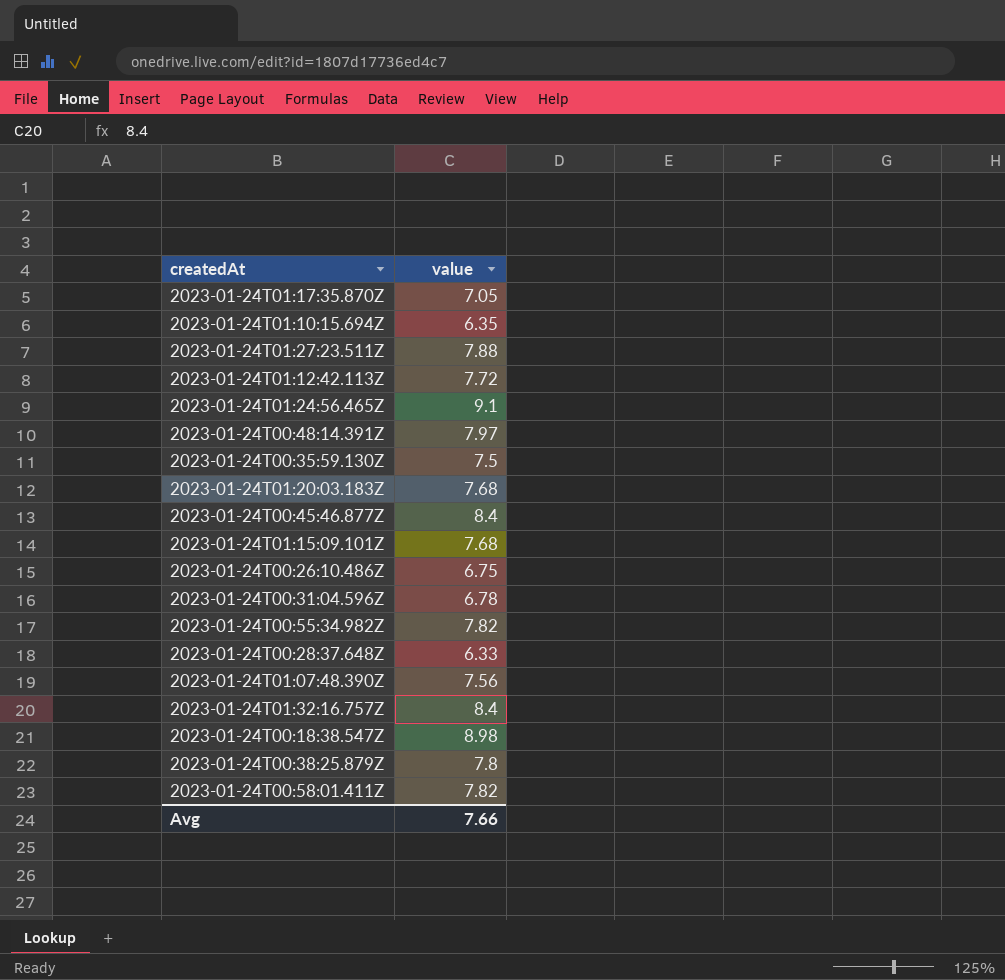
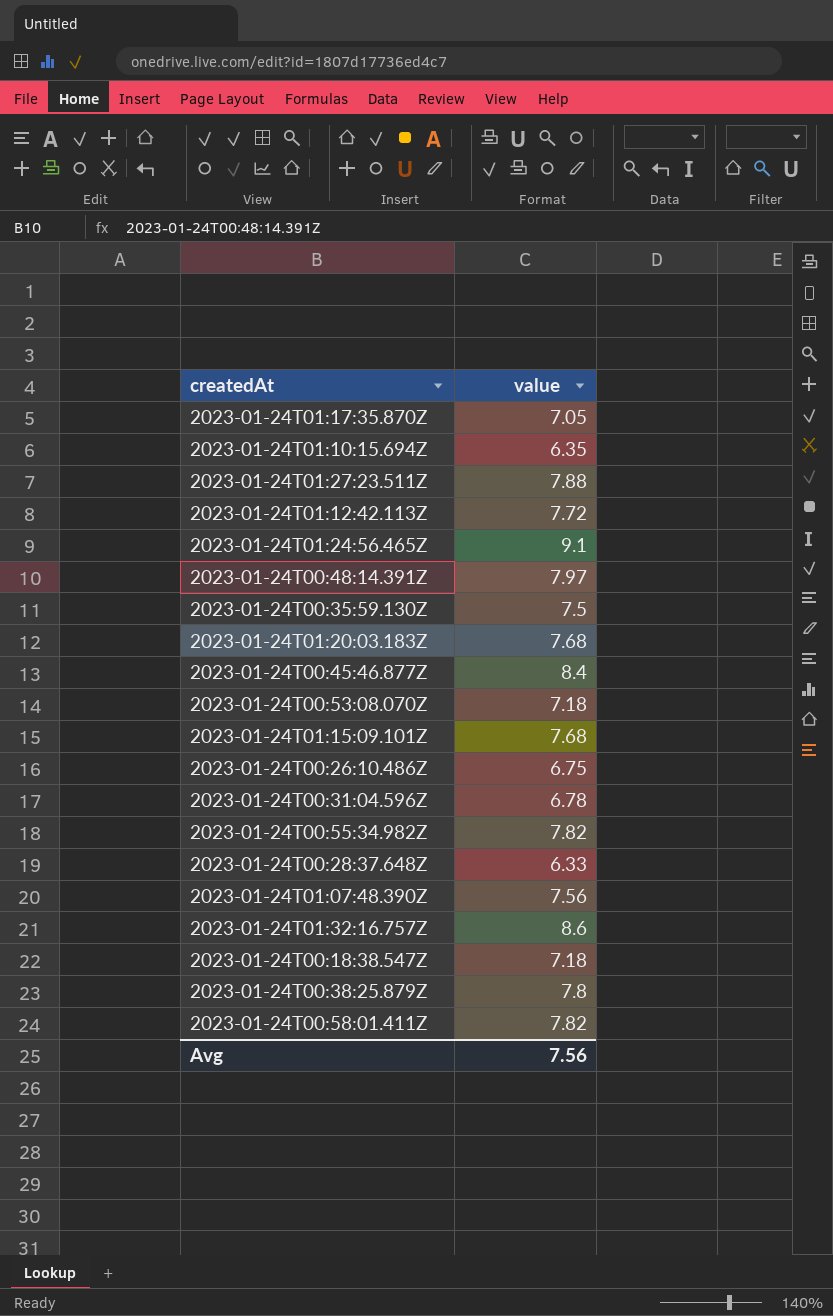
row 2023-01-24T00:53:08.070Z: none -> 7.18
2023-01-24T01:32:16.757Z | value: 8.4 -> 8.6
2023-01-24T00:18:38.547Z | value: 8.98 -> 7.18
Avg | value: 7.66 -> 7.56

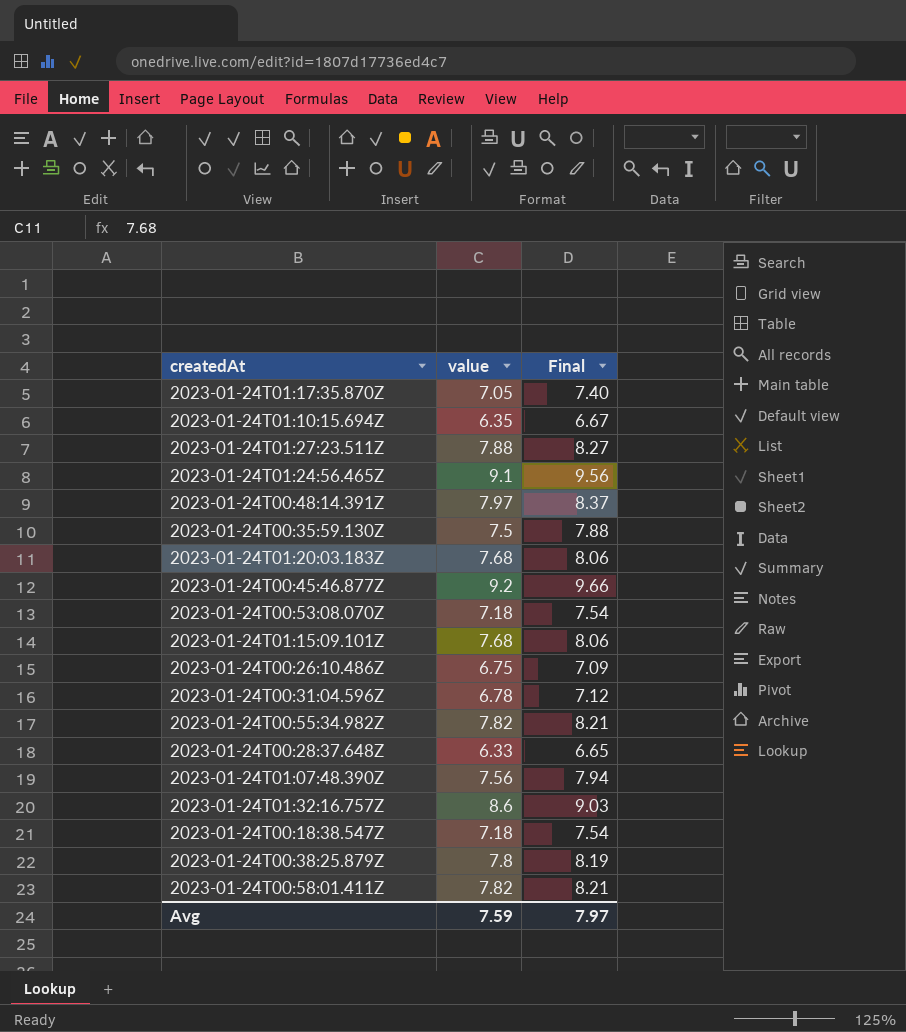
column Final | formula: none -> [value] * 1.05
row 2023-01-24T01:12:42.113Z: 7.72 -> none
2023-01-24T00:45:46.877Z | value: 8.4 -> 9.2
Avg | value: 7.56 -> 7.59

